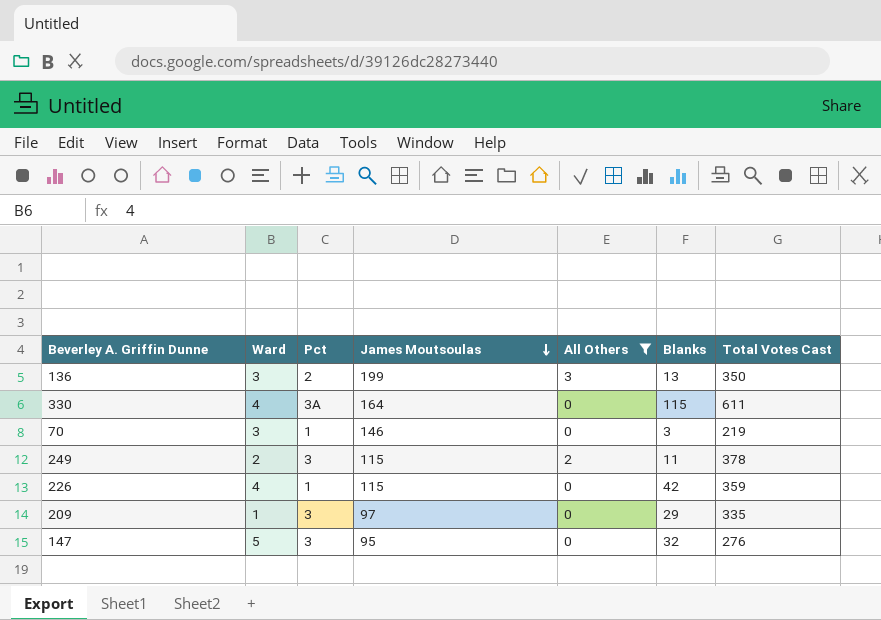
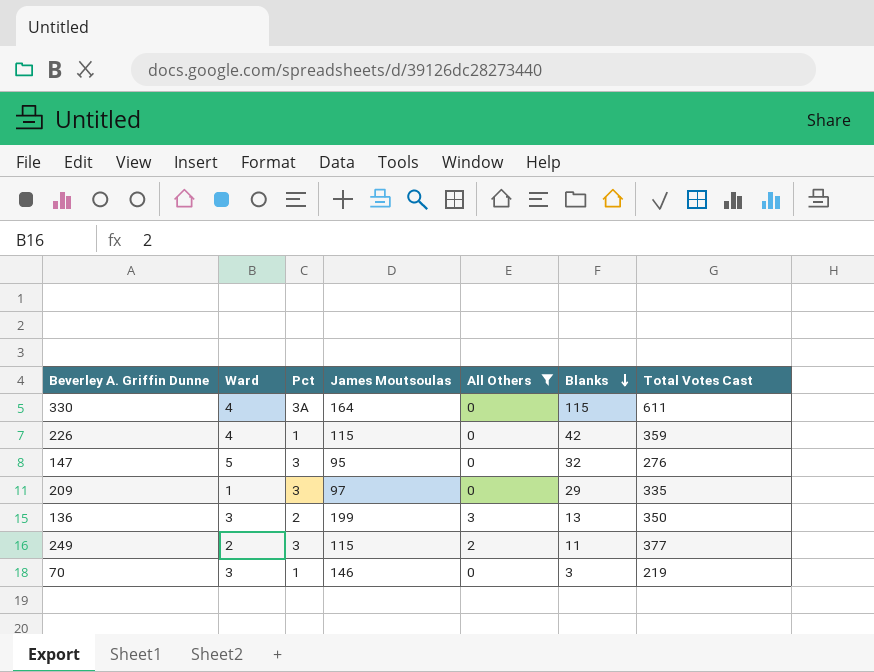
row order: James Moutsoulas descending -> Blanks descending
249 | Total Votes Cast: 378 -> 377

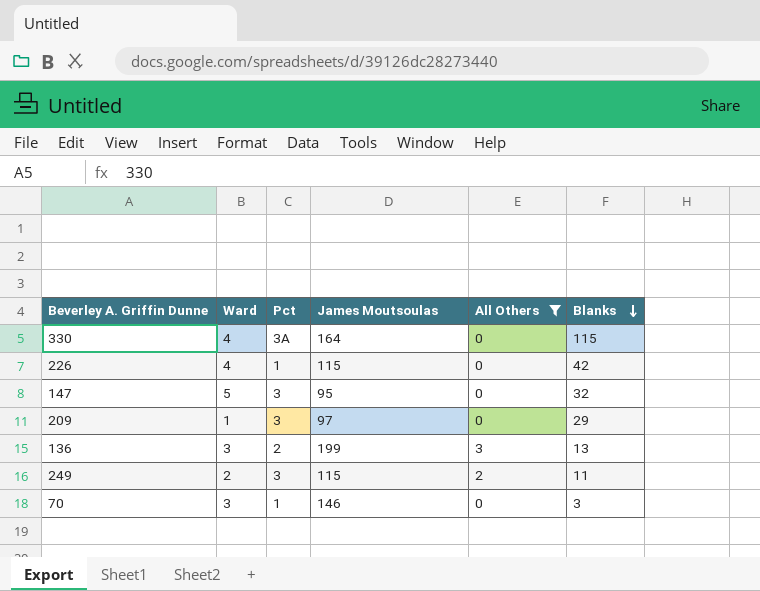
column Total Votes Cast | position: 7 -> none

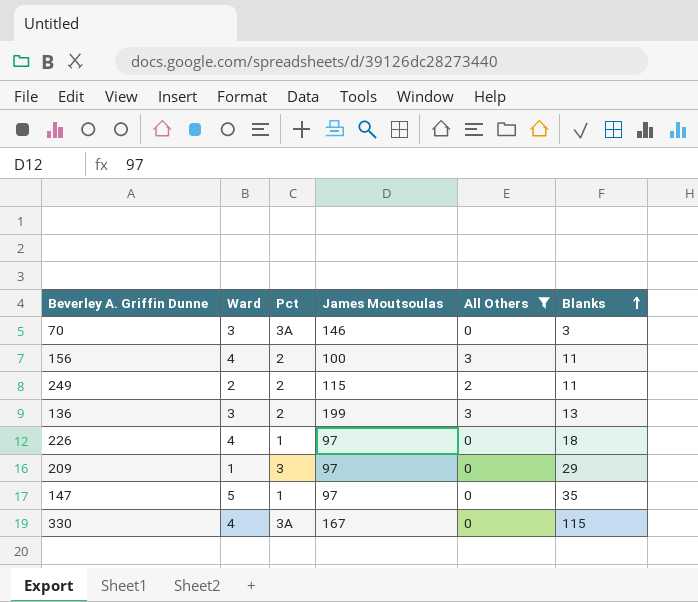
row order: Blanks descending -> Blanks ascending
70 | Pct: 1 -> 3A
row 156: none -> 4 | 2 | 100 | 3 | 11
249 | Pct: 3 -> 2
226 | James Moutsoulas: 115 -> 97
226 | Blanks: 42 -> 18
147 | Pct: 3 -> 1
147 | James Moutsoulas: 95 -> 97
147 | Blanks: 32 -> 35
330 | James Moutsoulas: 164 -> 167

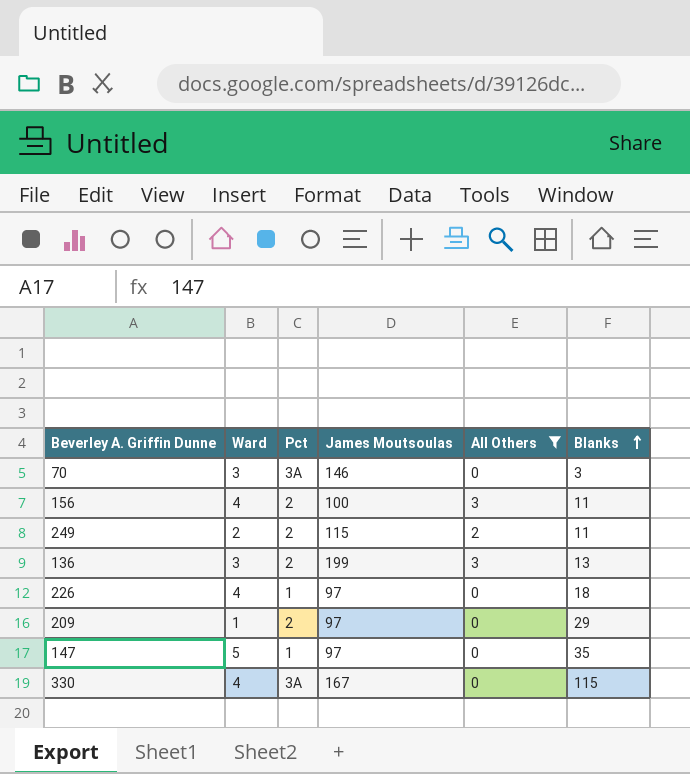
209 | Pct: 3 -> 2

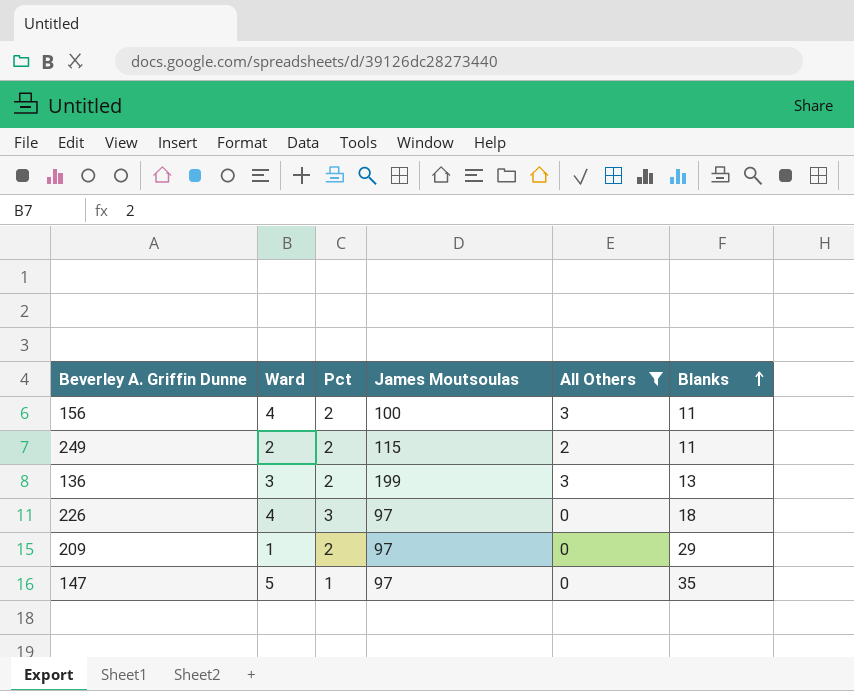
row 70: 3 | 3A | 146 | 0 | 3 -> none
row 330: 4 | 3A | 167 | 0 | 115 -> none
226 | Pct: 1 -> 3

